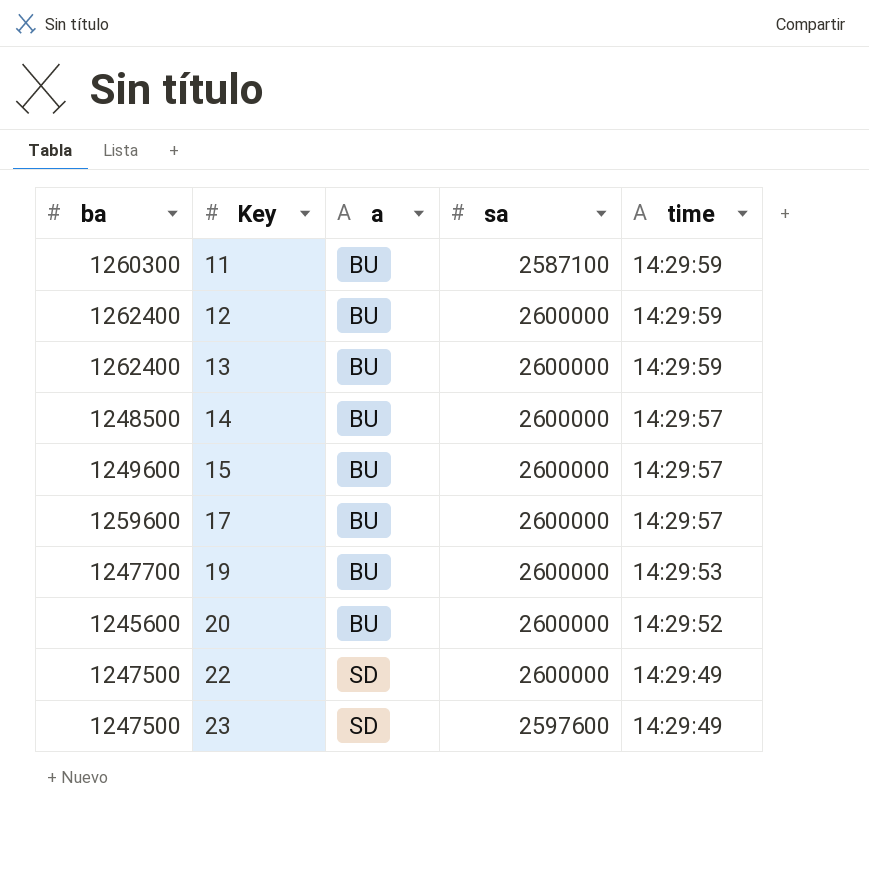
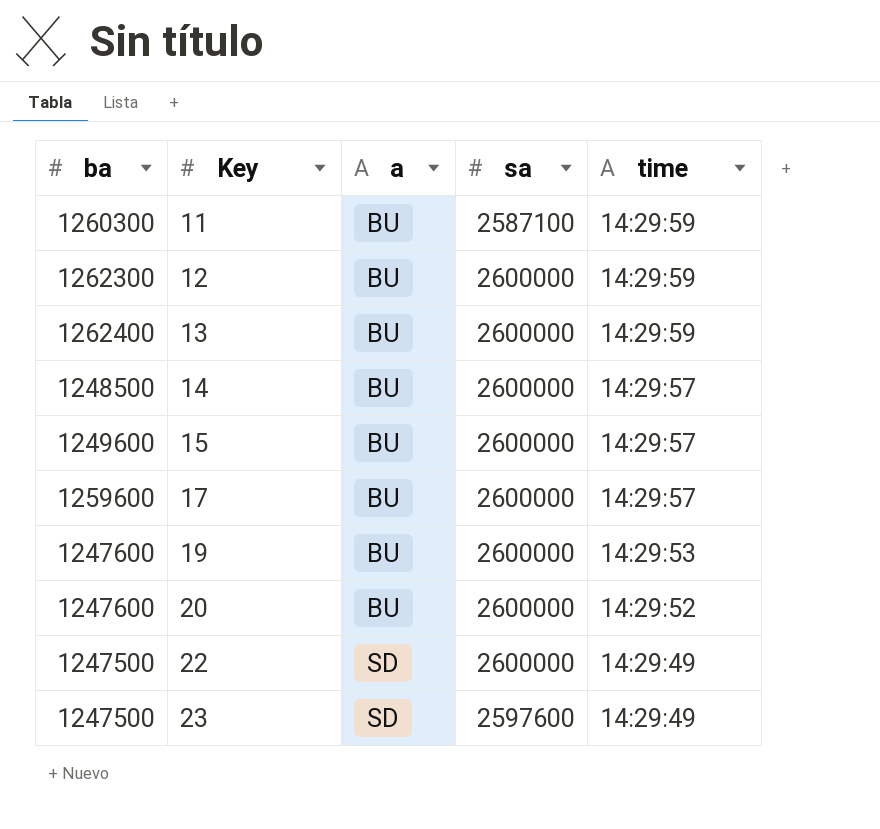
12 | ba: 1262400 -> 1262300
19 | ba: 1247700 -> 1247600
20 | ba: 1245600 -> 1247600

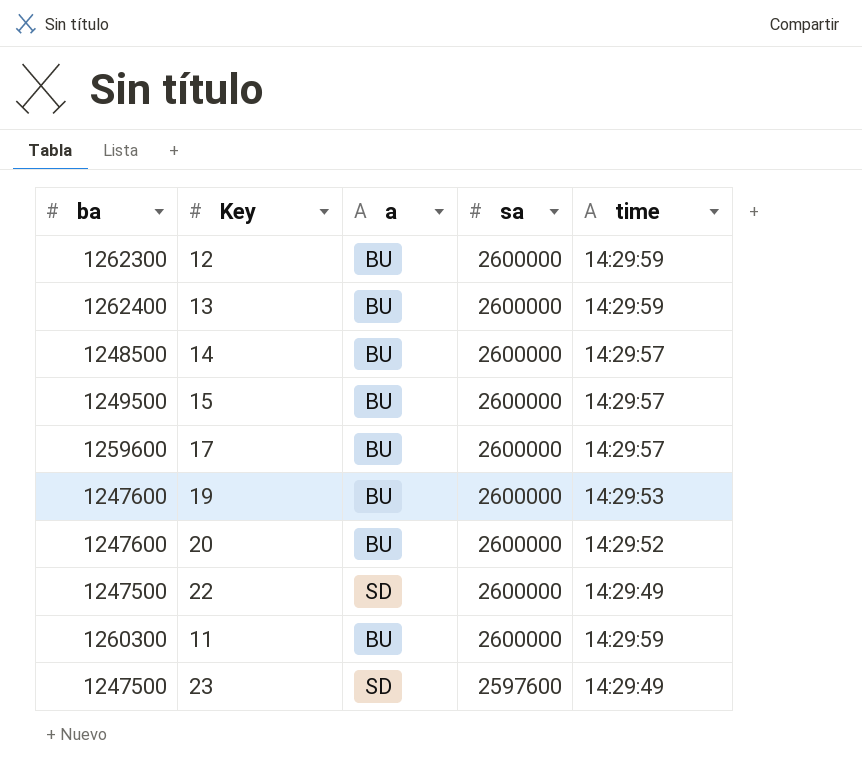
row order: Key ascending -> sa descending
15 | ba: 1249600 -> 1249500
11 | sa: 2587100 -> 2600000

